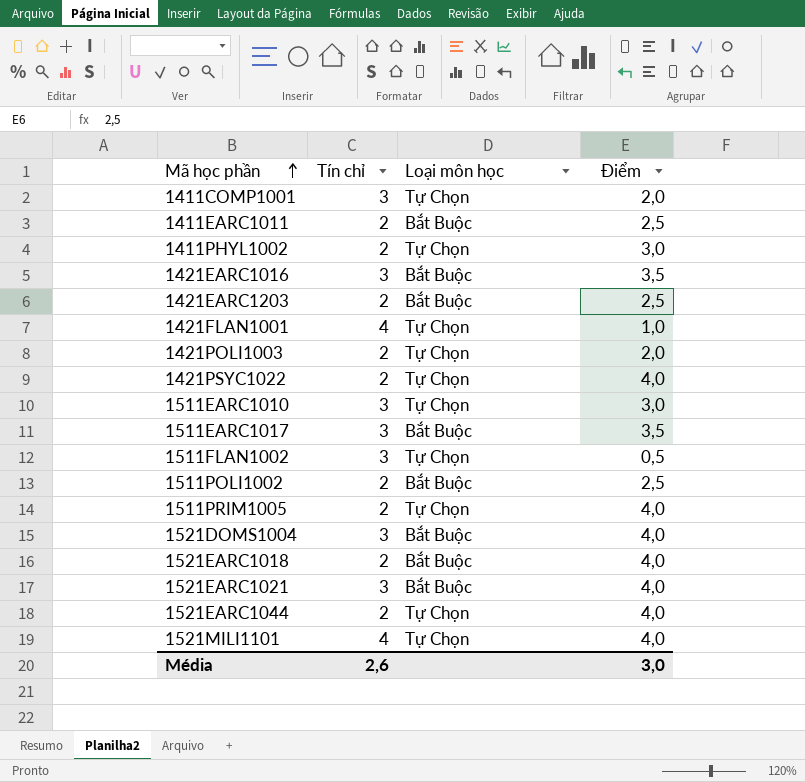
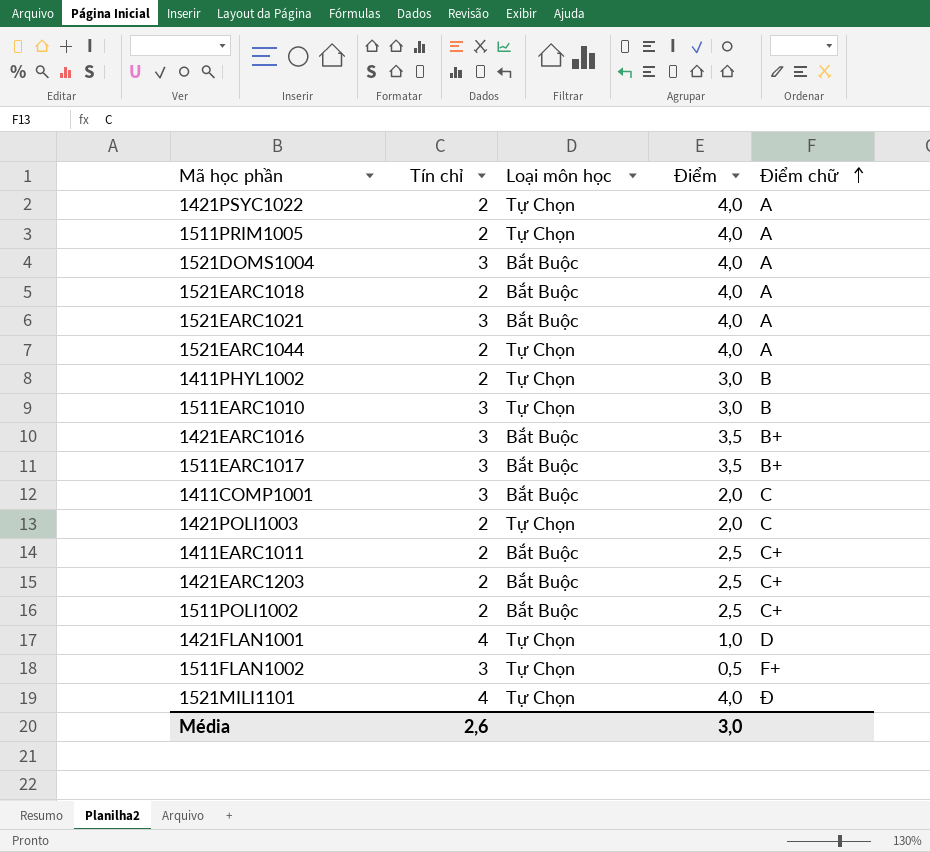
row order: Mã học phần ascending -> Điểm chữ ascending
column Điểm chữ | position: none -> 5
1411COMP1001 | Loại môn học: Tự Chọn -> Bắt Buộc

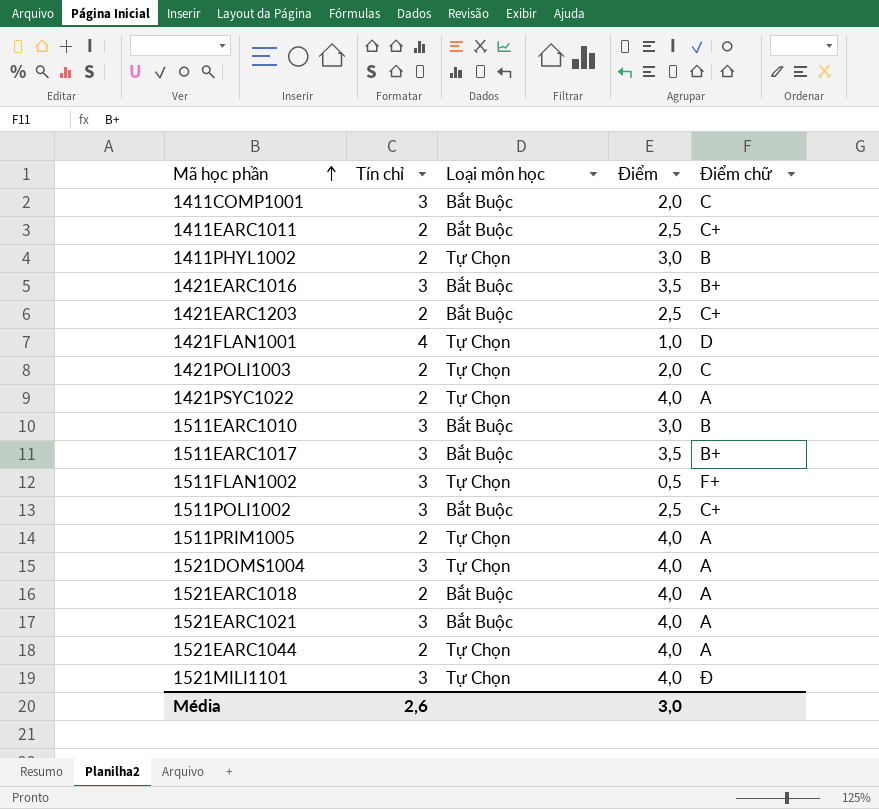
row order: Điểm chữ ascending -> Mã học phần ascending
1511EARC1010 | Loại môn học: Tự Chọn -> Bắt Buộc
1511POLI1002 | Tín chỉ: 2 -> 3
1521DOMS1004 | Loại môn học: Bắt Buộc -> Tự Chọn
1521MILI1101 | Tín chỉ: 4 -> 3

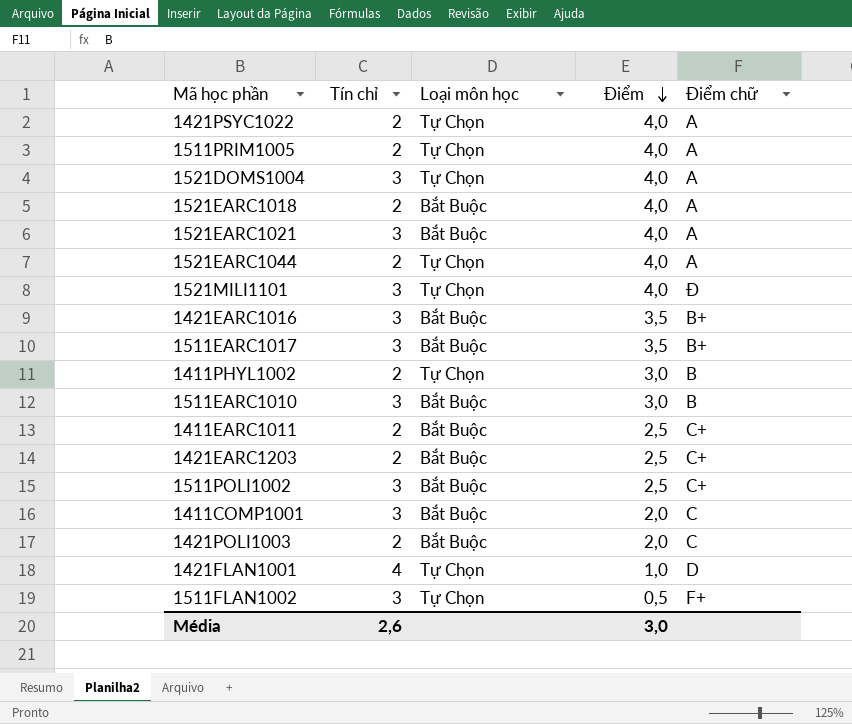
row order: Mã học phần ascending -> Điểm descending
1421POLI1003 | Loại môn học: Tự Chọn -> Bắt Buộc

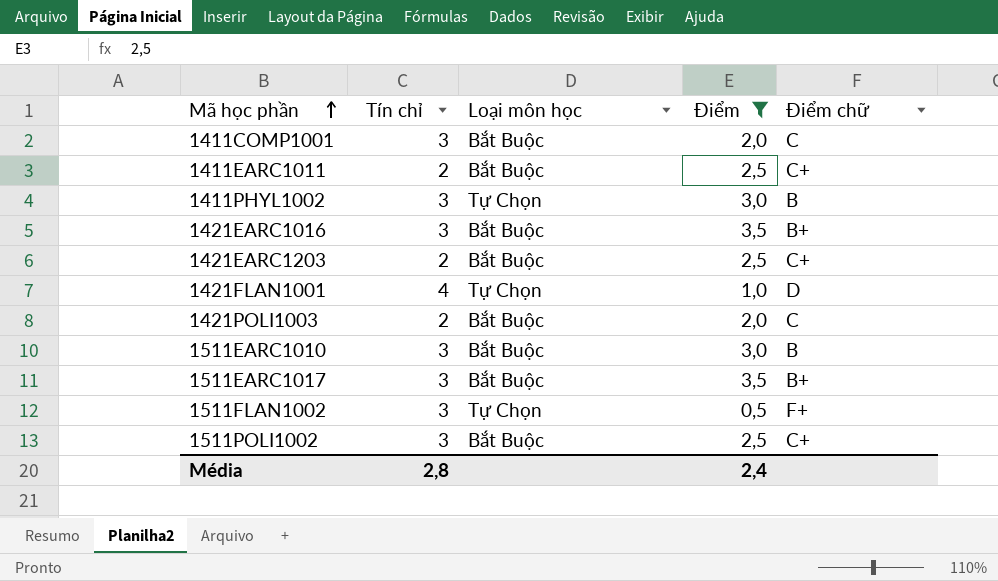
filter: none -> Điểm != 4,0
row order: Điểm descending -> Mã học phần ascending
1411PHYL1002 | Tín chỉ: 2 -> 3
Média | Tín chỉ: 2,6 -> 2,8
Média | Điểm: 3,0 -> 2,4

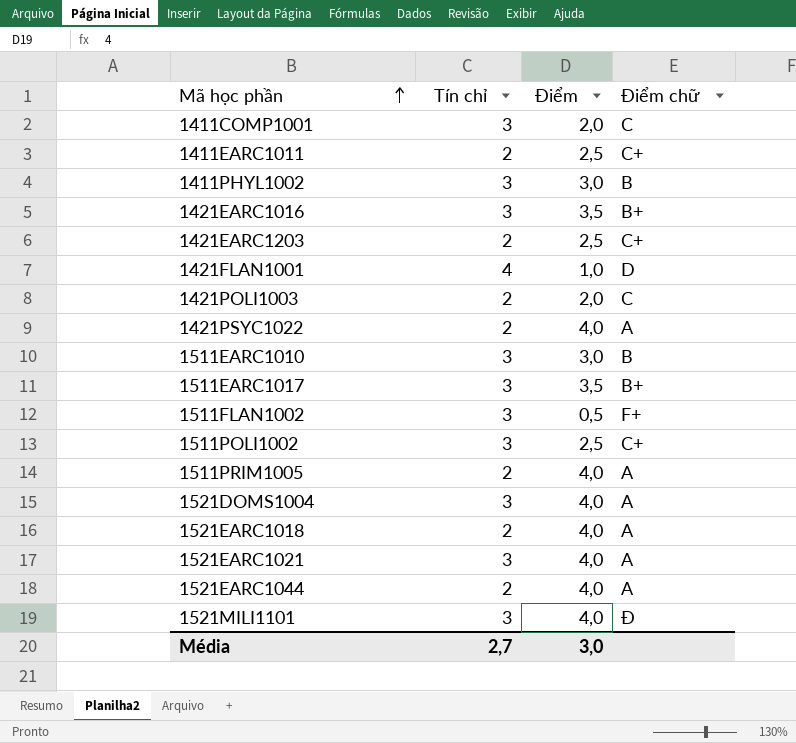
filter: Điểm != 4,0 -> none
column Loại môn học | position: 3 -> none
Média | Tín chỉ: 2,8 -> 2,7
Média | Điểm: 2,4 -> 3,0

